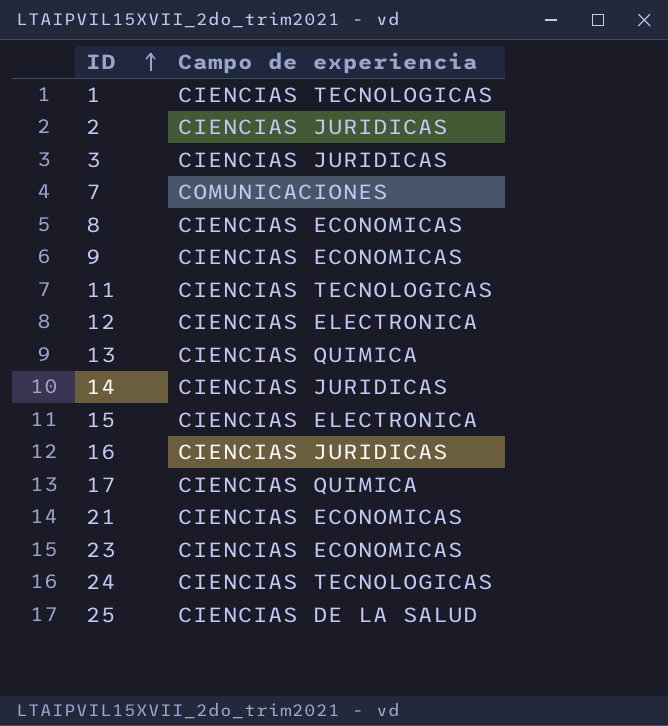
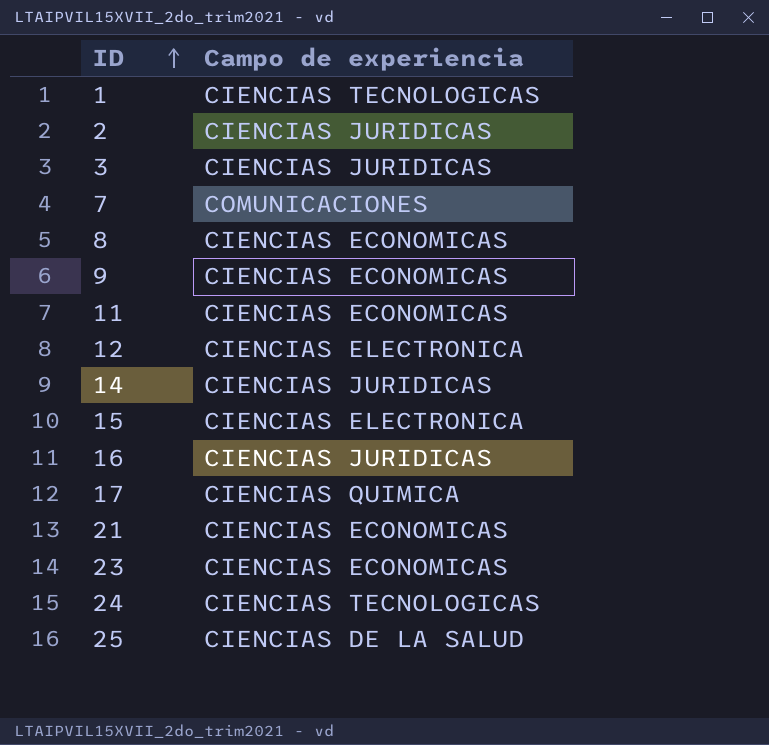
row 13: CIENCIAS QUIMICA -> none
11 | Campo de experiencia: CIENCIAS TECNOLOGICAS -> CIENCIAS ECONOMICAS

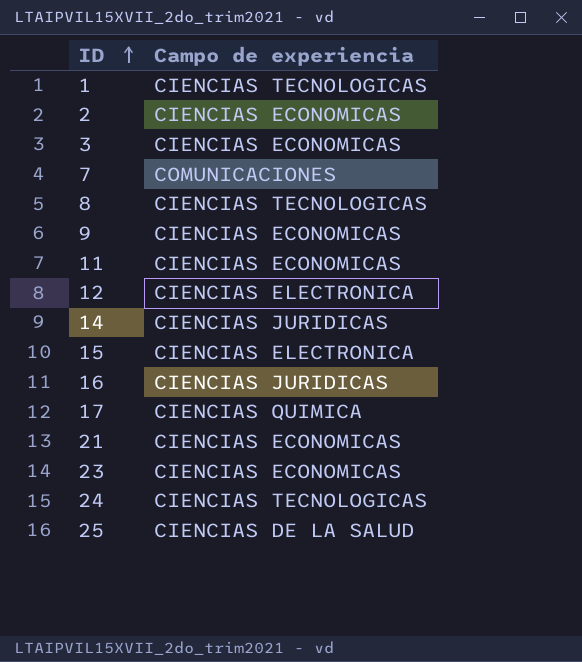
2 | Campo de experiencia: CIENCIAS JURIDICAS -> CIENCIAS ECONOMICAS
3 | Campo de experiencia: CIENCIAS JURIDICAS -> CIENCIAS ECONOMICAS
8 | Campo de experiencia: CIENCIAS ECONOMICAS -> CIENCIAS TECNOLOGICAS

